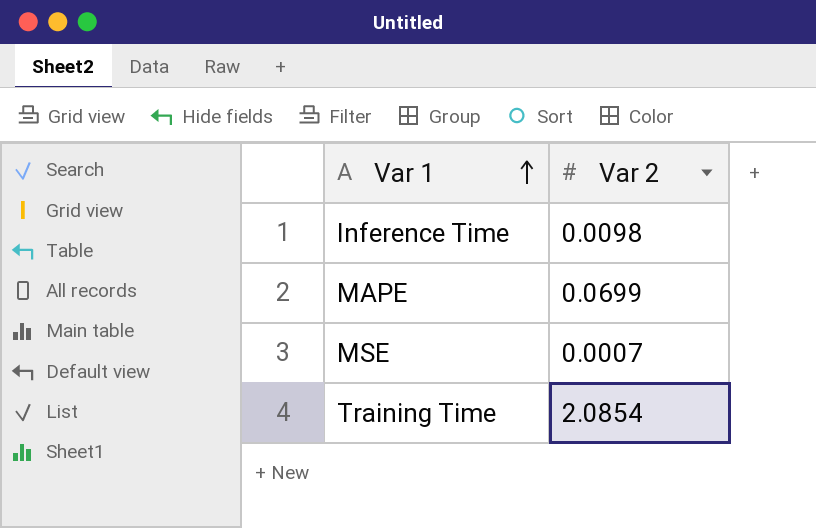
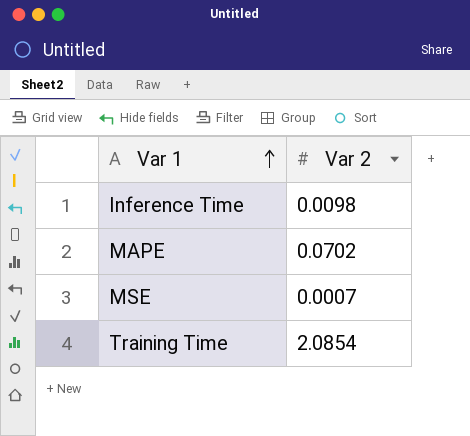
MAPE | Var 2: 0.0699 -> 0.0702

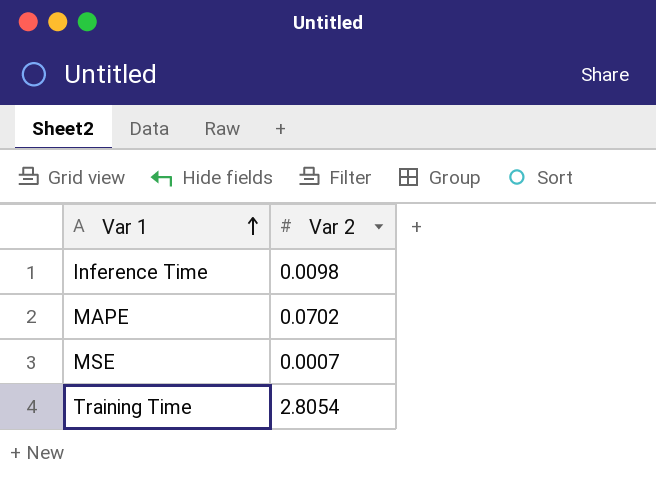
Training Time | Var 2: 2.0854 -> 2.8054

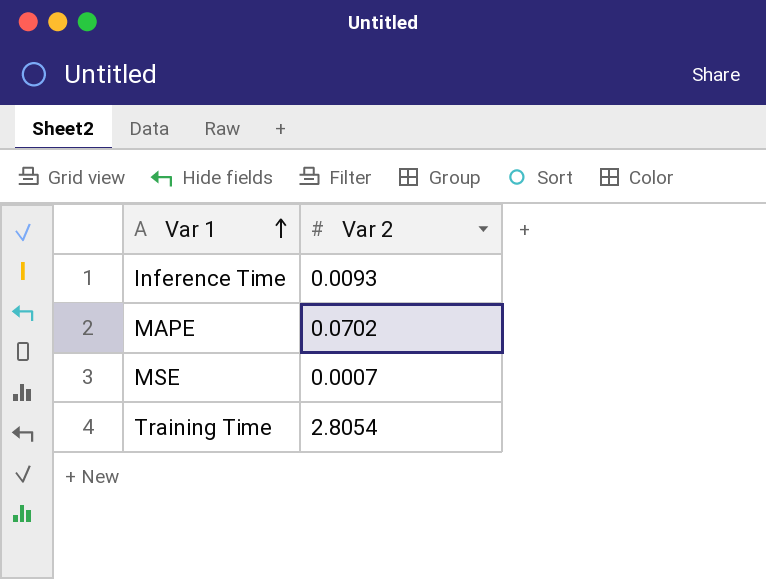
Inference Time | Var 2: 0.0098 -> 0.0093

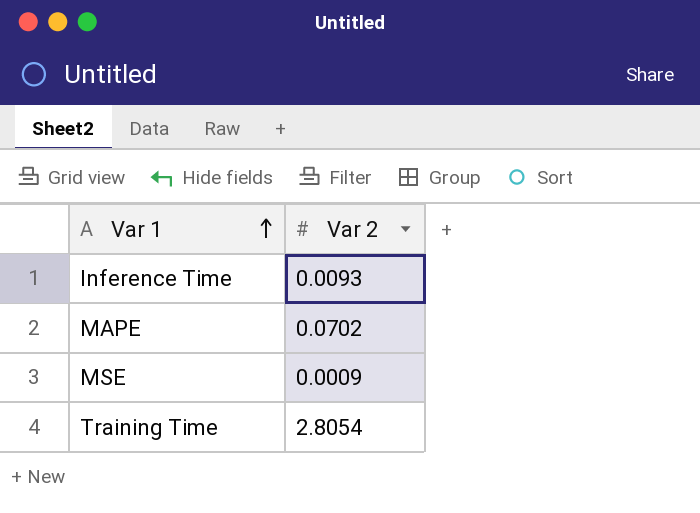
MSE | Var 2: 0.0007 -> 0.0009

